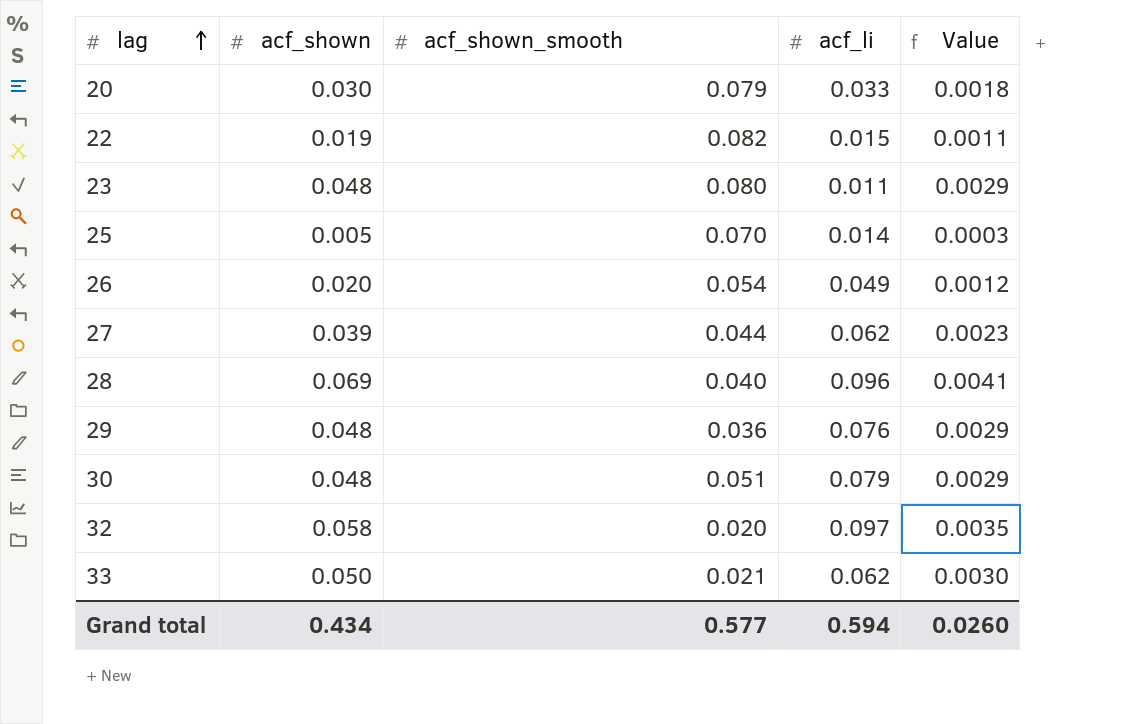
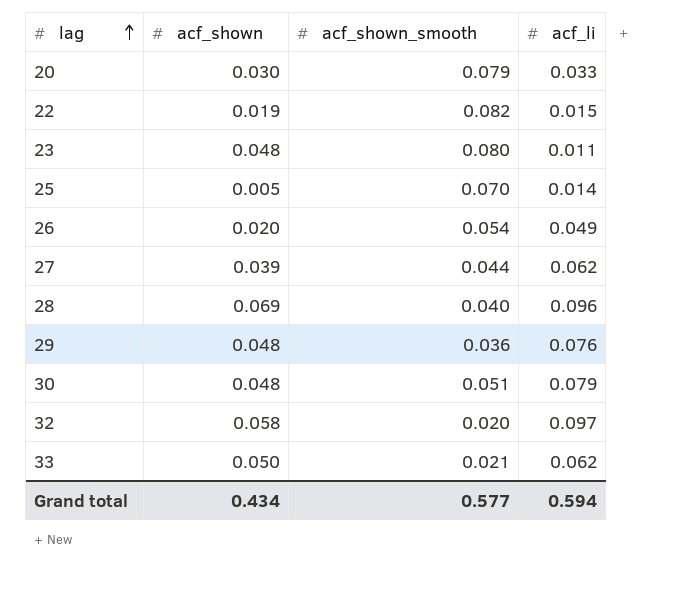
column Value | formula: [acf_shown] * 0.06 -> none

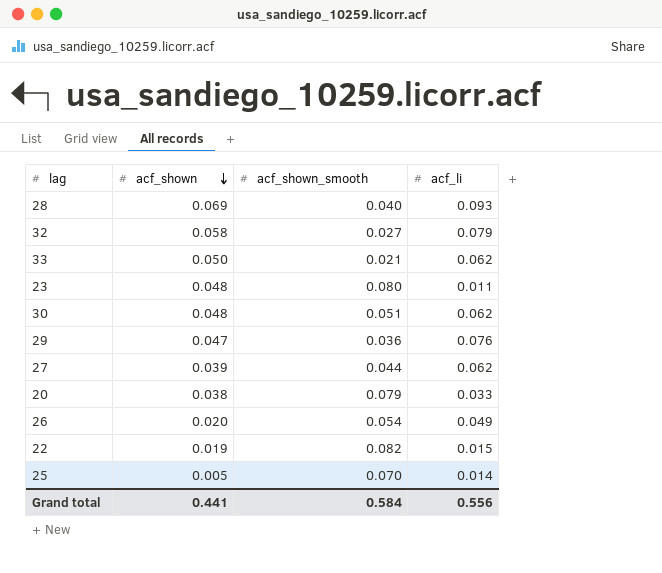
row order: lag ascending -> acf_shown descending
28 | acf_li: 0.096 -> 0.093
32 | acf_shown_smooth: 0.020 -> 0.027
32 | acf_li: 0.097 -> 0.079
30 | acf_li: 0.079 -> 0.062
29 | acf_shown: 0.048 -> 0.047
20 | acf_shown: 0.030 -> 0.038
Grand total | acf_shown: 0.434 -> 0.441
Grand total | acf_shown_smooth: 0.577 -> 0.584
Grand total | acf_li: 0.594 -> 0.556

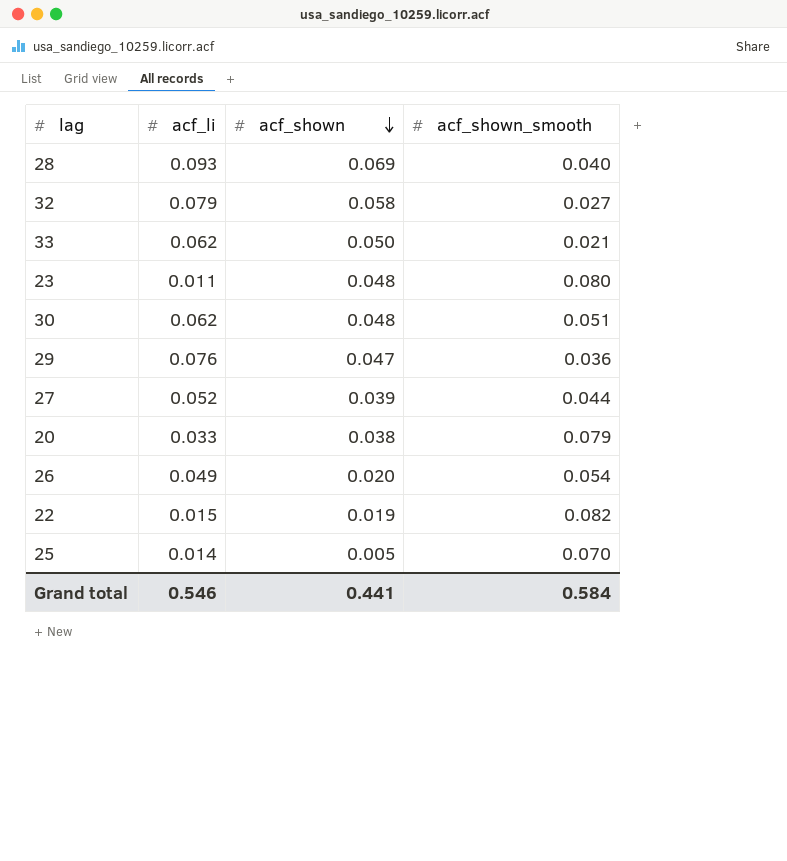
column acf_li | position: 4 -> 2
27 | acf_li: 0.062 -> 0.052
Grand total | acf_li: 0.556 -> 0.546

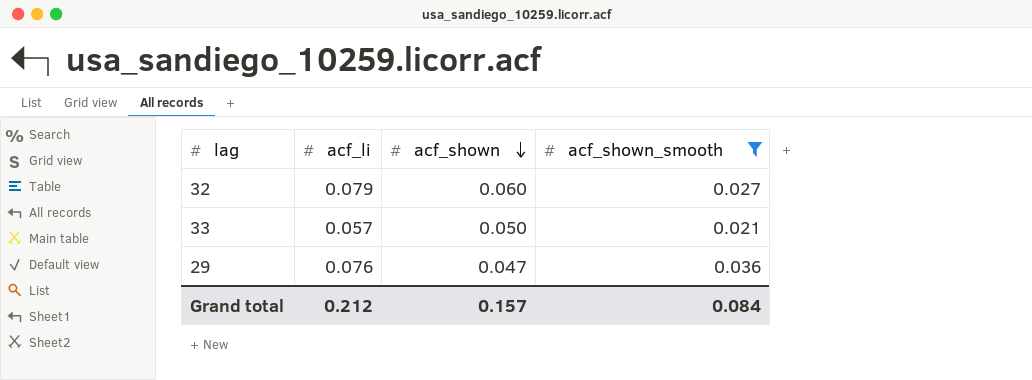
filter: none -> acf_shown_smooth <= 0.036
32 | acf_shown: 0.058 -> 0.060
33 | acf_li: 0.062 -> 0.057
Grand total | acf_li: 0.546 -> 0.212
Grand total | acf_shown: 0.441 -> 0.157
Grand total | acf_shown_smooth: 0.584 -> 0.084

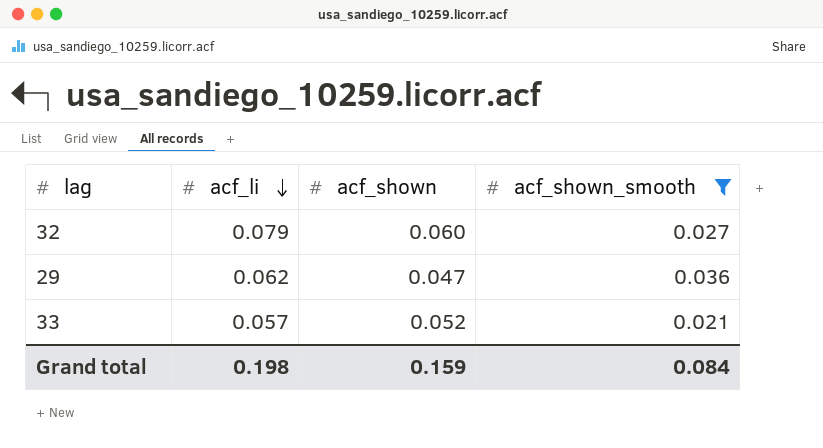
row order: acf_shown descending -> acf_li descending
29 | acf_li: 0.076 -> 0.062
33 | acf_shown: 0.050 -> 0.052
Grand total | acf_li: 0.212 -> 0.198
Grand total | acf_shown: 0.157 -> 0.159

